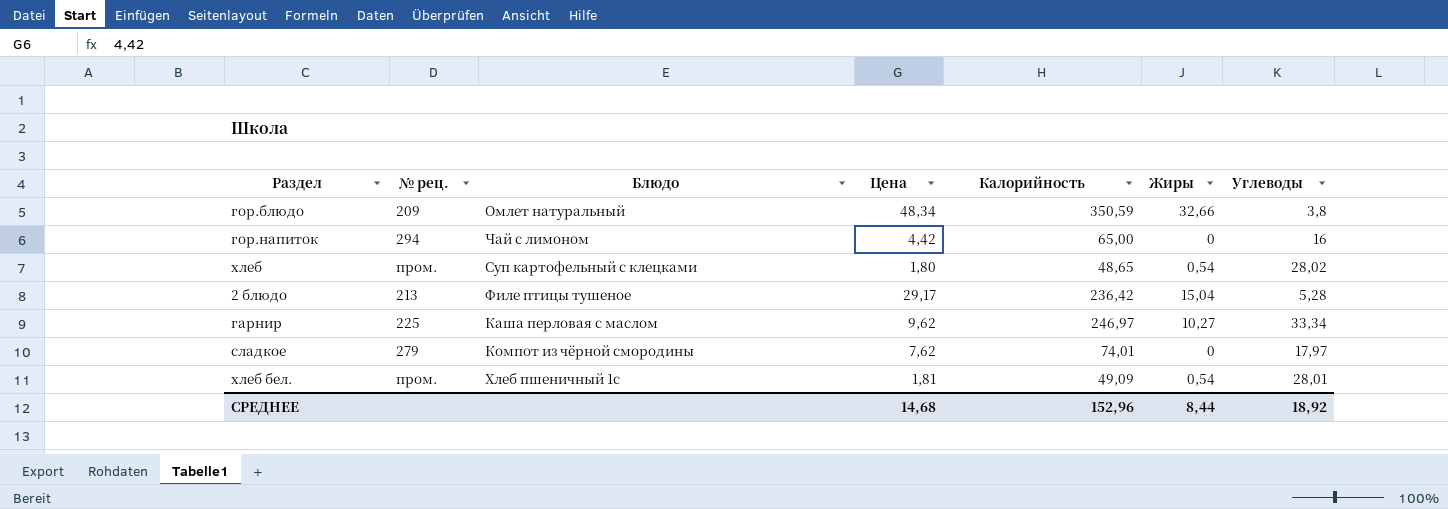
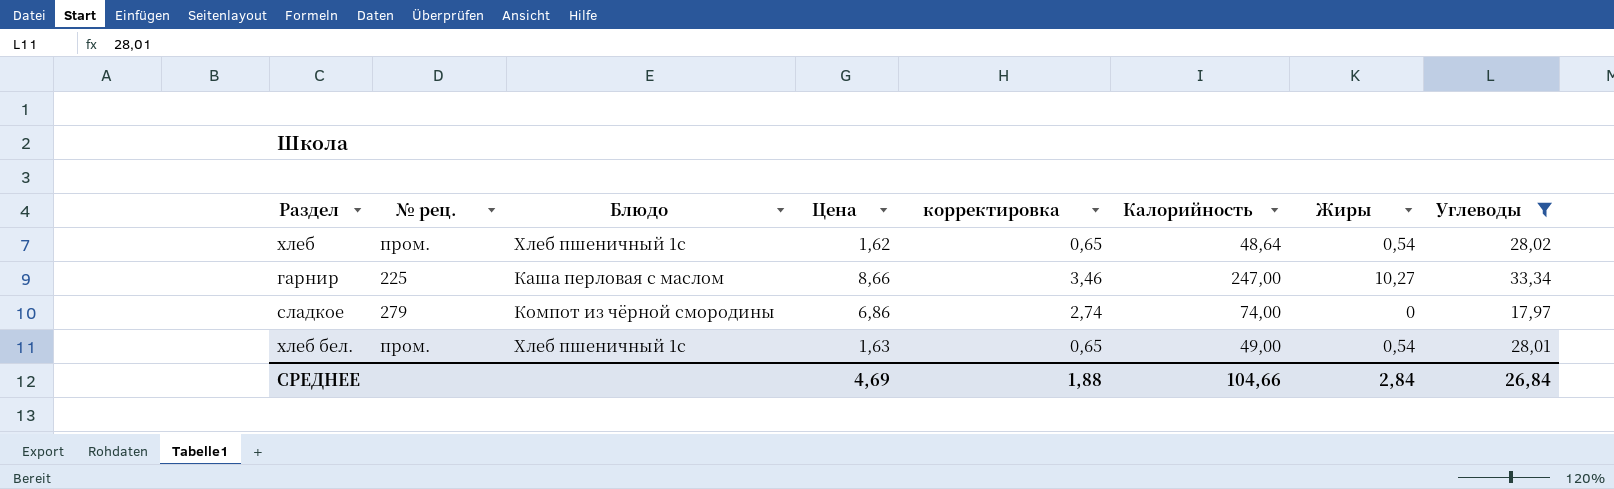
filter: none -> Углеводы >= 17,97
column корректировка | formula: none -> [Цена] * 0,4
хлеб | Блюдо: Суп картофельный с клецками -> Хлеб пшеничный 1с
хлеб | Цена: 1,80 -> 1,62
хлеб | Калорийность: 48,65 -> 48,64
гарнир | Цена: 9,62 -> 8,66
гарнир | Калорийность: 246,97 -> 247,00
сладкое | Цена: 7,62 -> 6,86
сладкое | Калорийность: 74,01 -> 74,00
хлеб бел. | Цена: 1,81 -> 1,63
хлеб бел. | Калорийность: 49,09 -> 49,00
СРЕДНЕЕ | Цена: 14,68 -> 4,69
СРЕДНЕЕ | Калорийность: 152,96 -> 104,66
СРЕДНЕЕ | Жиры: 8,44 -> 2,84
СРЕДНЕЕ | Углеводы: 18,92 -> 26,84

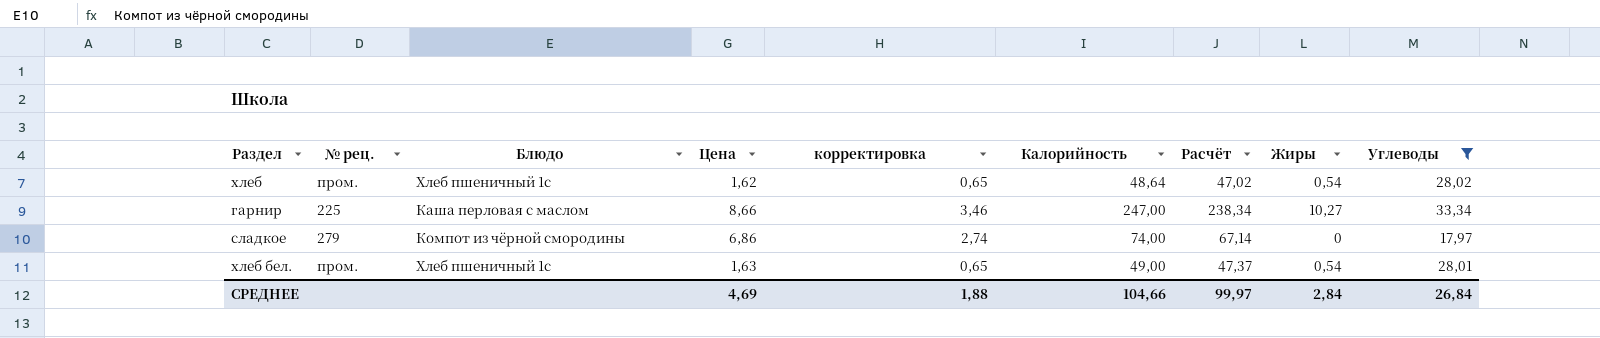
column Расчёт | formula: none -> [Калорийность] - [Цена]

